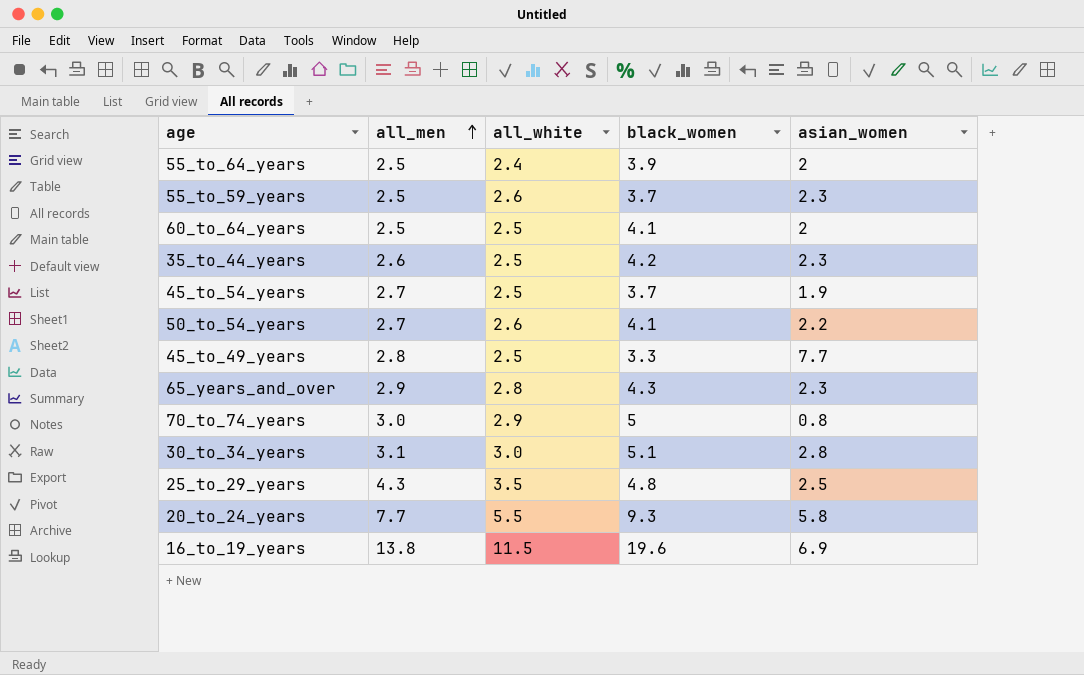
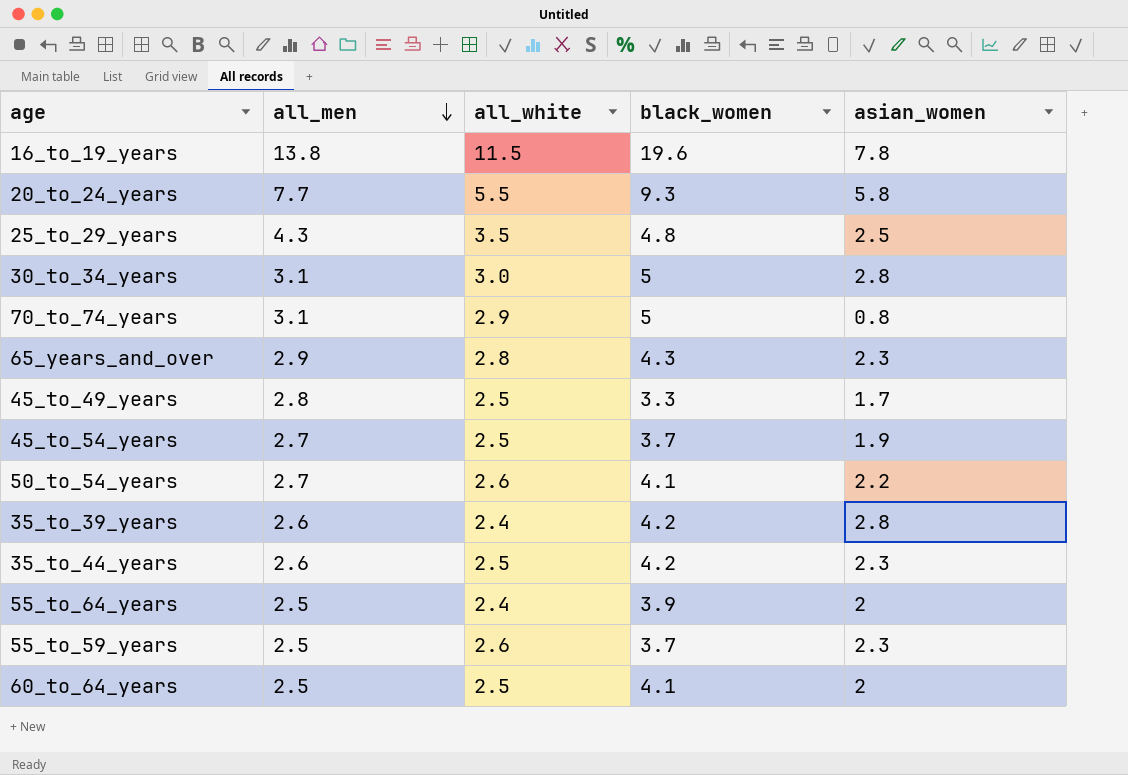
row order: all_men ascending -> all_men descending
16_to_19_years | asian_women: 6.9 -> 7.8
30_to_34_years | black_women: 5.1 -> 5
70_to_74_years | all_men: 3.0 -> 3.1
45_to_49_years | asian_women: 7.7 -> 1.7
row 35_to_39_years: none -> 2.6 | 2.4 | 4.2 | 2.8

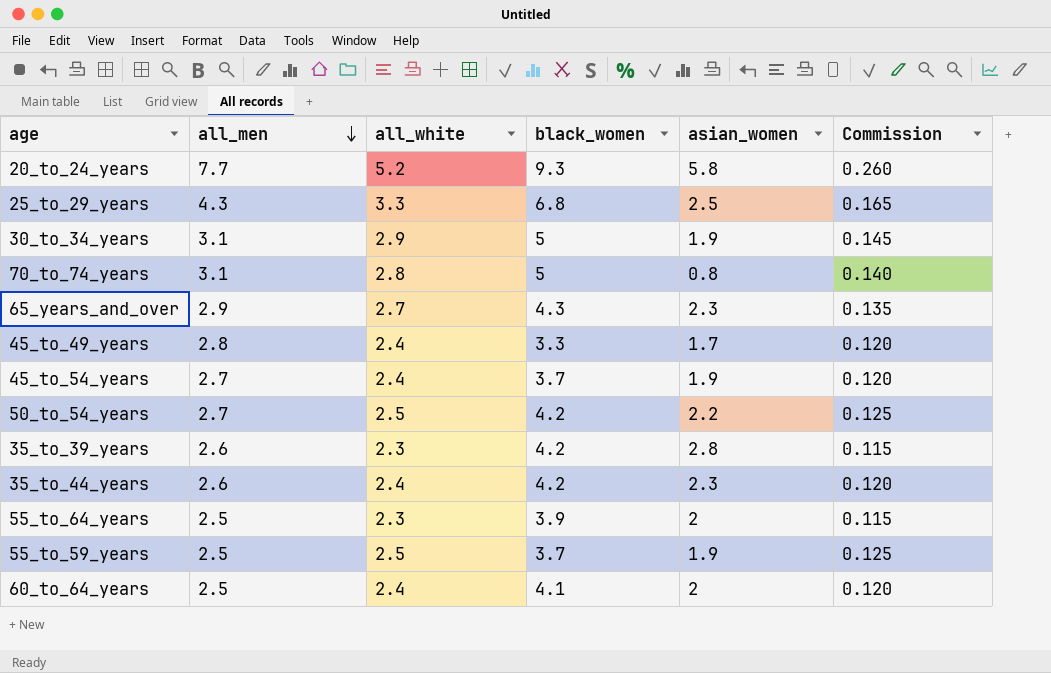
column Commission | formula: none -> [all_white] * 0.05
row 16_to_19_years: 13.8 | 11.5 | 19.6 | 7.8 -> none
20_to_24_years | all_white: 5.5 -> 5.2
25_to_29_years | all_white: 3.5 -> 3.3
25_to_29_years | black_women: 4.8 -> 6.8
30_to_34_years | all_white: 3.0 -> 2.9
30_to_34_years | asian_women: 2.8 -> 1.9
70_to_74_years | all_white: 2.9 -> 2.8
65_years_and_over | all_white: 2.8 -> 2.7
45_to_49_years | all_white: 2.5 -> 2.4
45_to_54_years | all_white: 2.5 -> 2.4
50_to_54_years | all_white: 2.6 -> 2.5
50_to_54_years | black_women: 4.1 -> 4.2
35_to_39_years | all_white: 2.4 -> 2.3
35_to_44_years | all_white: 2.5 -> 2.4
55_to_64_years | all_white: 2.4 -> 2.3
55_to_59_years | all_white: 2.6 -> 2.5
55_to_59_years | asian_women: 2.3 -> 1.9
60_to_64_years | all_white: 2.5 -> 2.4

